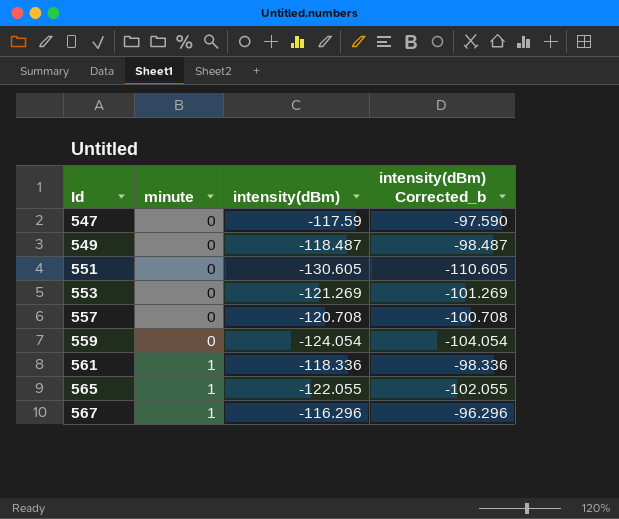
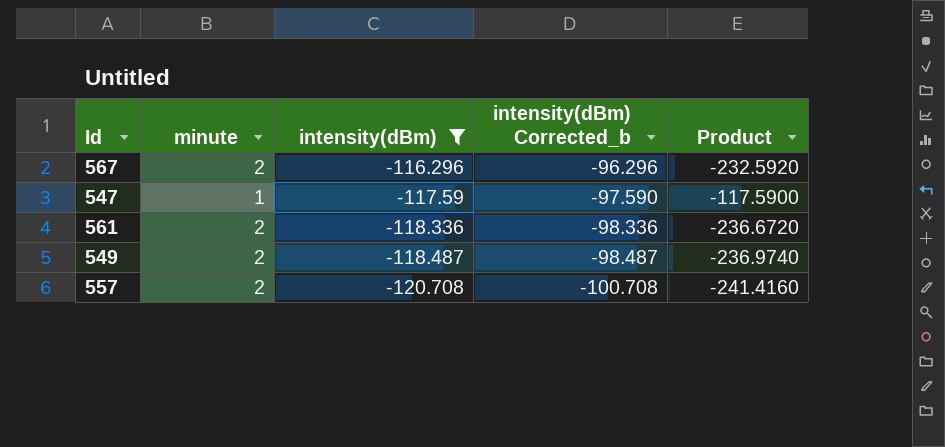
filter: none -> intensity(dBm) >= -120.708
row order: Id ascending -> intensity(dBm) descending
column Product | formula: none -> [minute] * [intensity(dBm)]
567 | minute: 1 -> 2
547 | minute: 0 -> 1
561 | minute: 1 -> 2
549 | minute: 0 -> 2
557 | minute: 0 -> 2

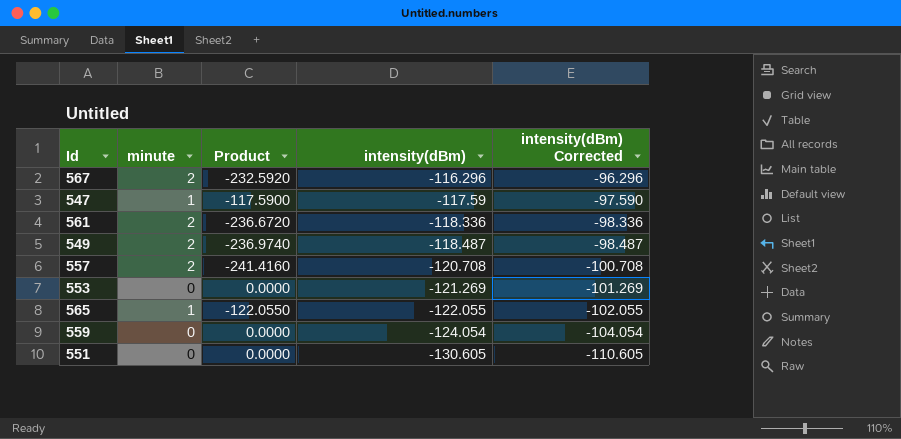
filter: intensity(dBm) >= -120.708 -> none
column Product | position: 5 -> 3
column name: intensity(dBm) Corrected_b -> intensity(dBm) Corrected

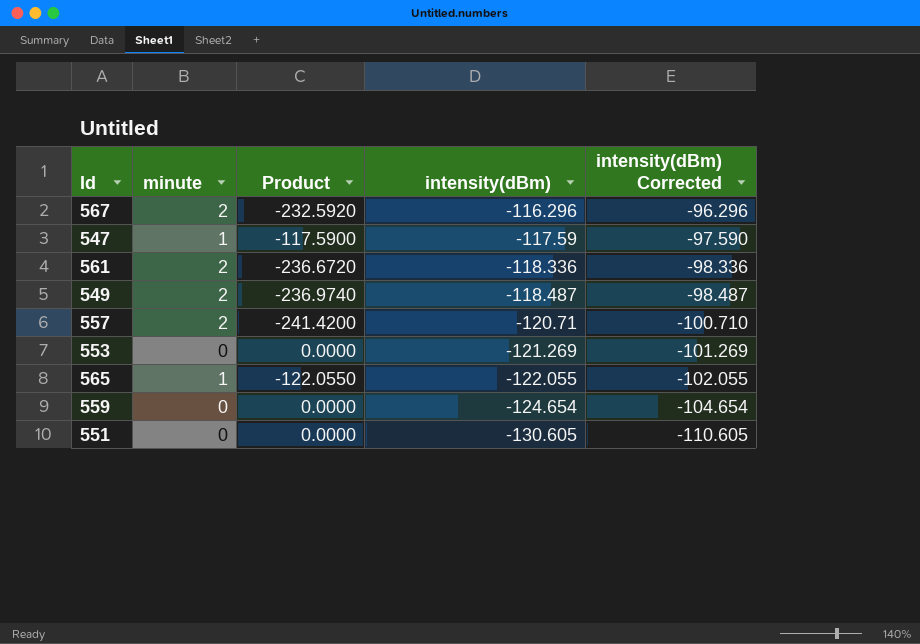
557 | Product: -241.4160 -> -241.4200
557 | intensity(dBm): -120.708 -> -120.71
557 | intensity(dBm) Corrected: -100.708 -> -100.710
559 | intensity(dBm): -124.054 -> -124.654
559 | intensity(dBm) Corrected: -104.054 -> -104.654

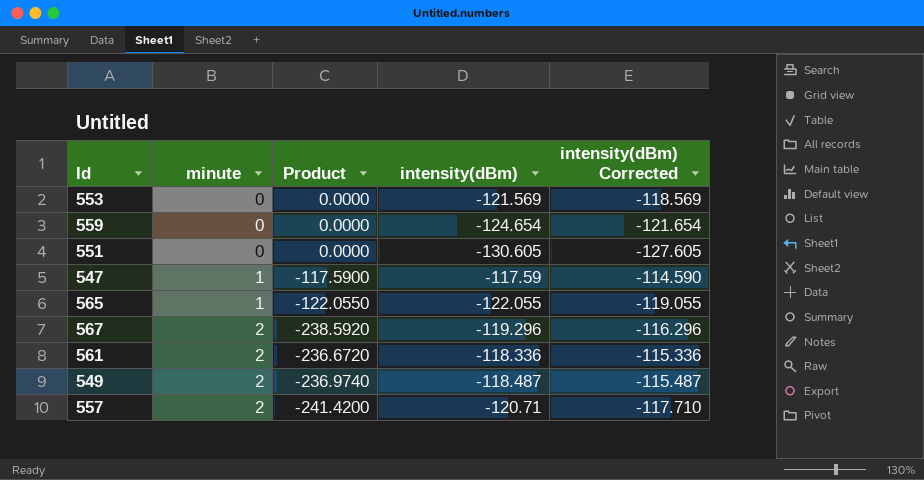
row order: intensity(dBm) descending -> minute ascending
column intensity(dBm) Corrected | formula: [intensity(dBm)] + 20 -> [intensity(dBm)] + 3
553 | intensity(dBm): -121.269 -> -121.569
567 | Product: -232.5920 -> -238.5920
567 | intensity(dBm): -116.296 -> -119.296

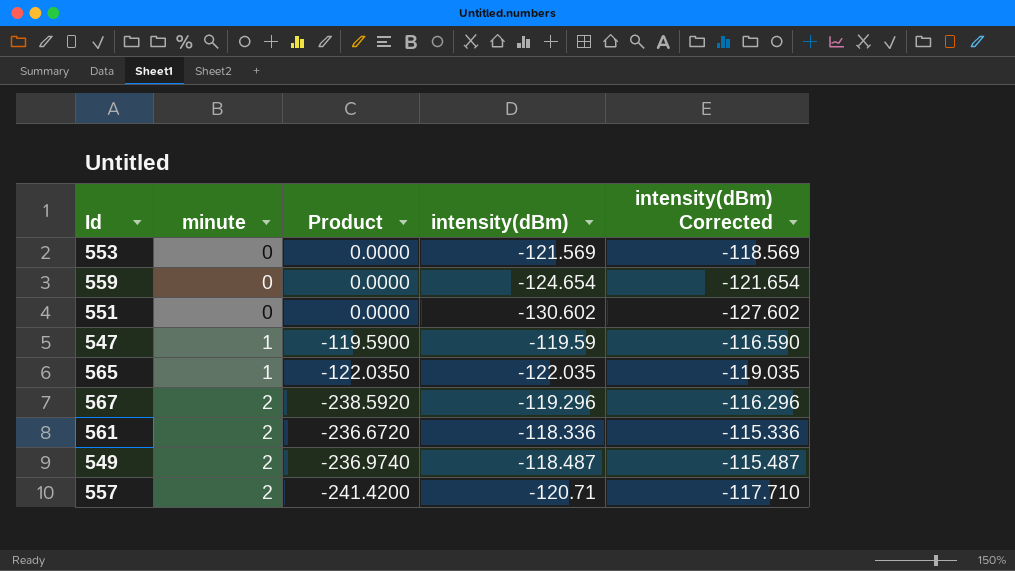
551 | intensity(dBm): -130.605 -> -130.602
551 | intensity(dBm) Corrected: -127.605 -> -127.602
547 | Product: -117.5900 -> -119.5900
547 | intensity(dBm): -117.59 -> -119.59
547 | intensity(dBm) Corrected: -114.590 -> -116.590
565 | Product: -122.0550 -> -122.0350
565 | intensity(dBm): -122.055 -> -122.035
565 | intensity(dBm) Corrected: -119.055 -> -119.035

